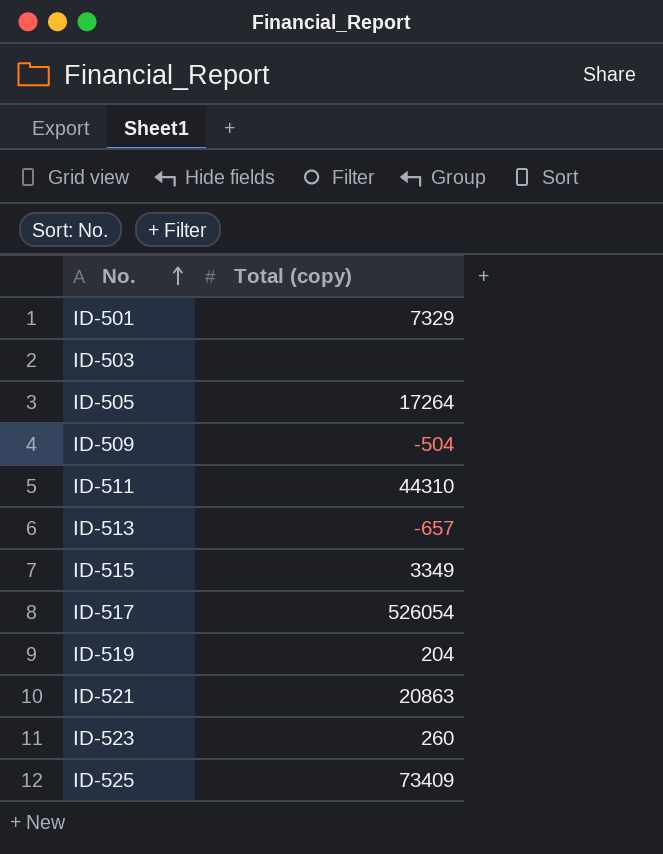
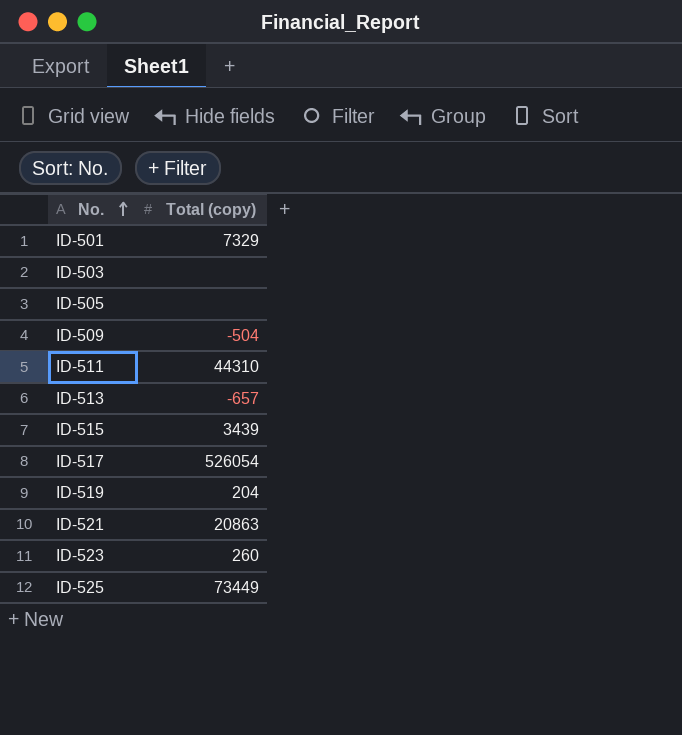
ID-505 | Total (copy): 17264 -> none
ID-515 | Total (copy): 3349 -> 3439
ID-525 | Total (copy): 73409 -> 73449

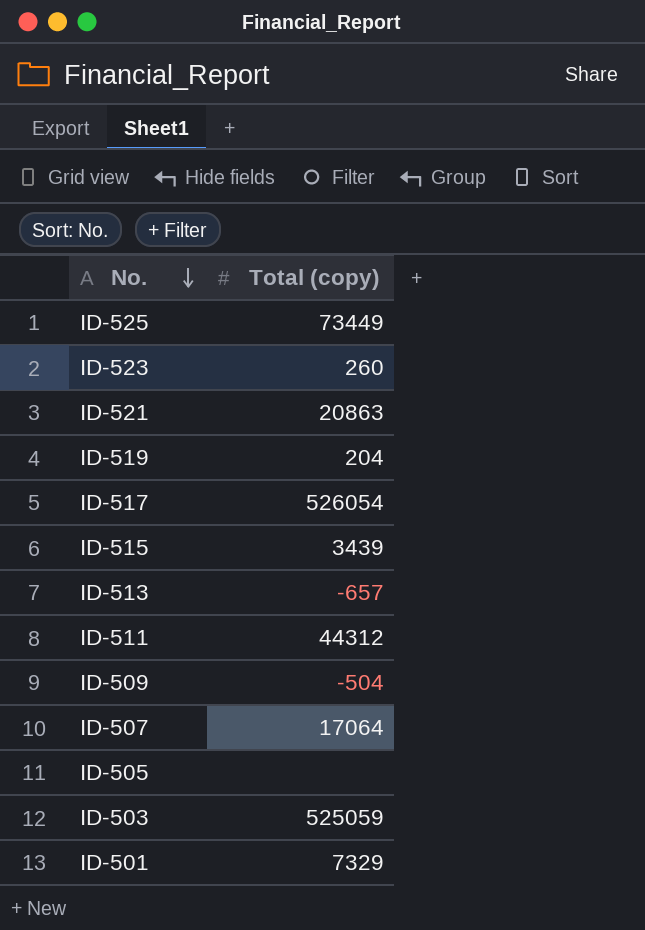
row order: No. ascending -> No. descending
ID-511 | Total (copy): 44310 -> 44312
row ID-507: none -> 17064
ID-503 | Total (copy): none -> 525059

